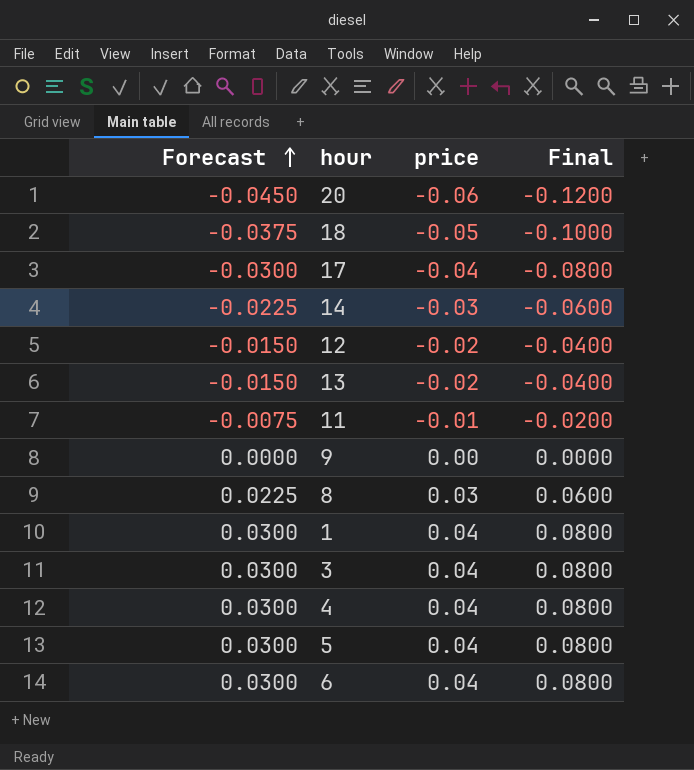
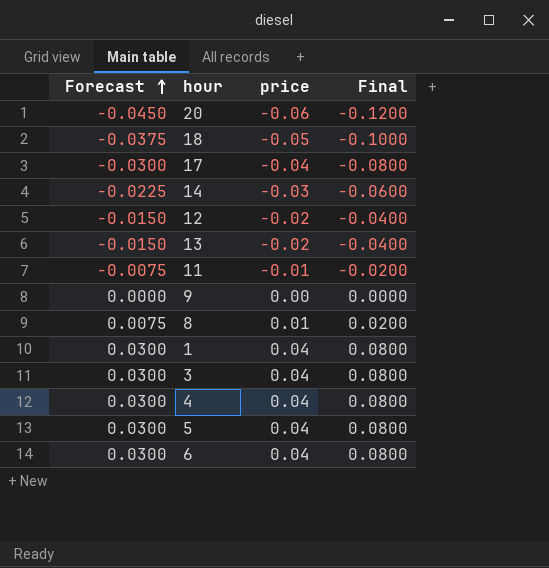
8 | Forecast: 0.0225 -> 0.0075
8 | price: 0.03 -> 0.01
8 | Final: 0.0600 -> 0.0200

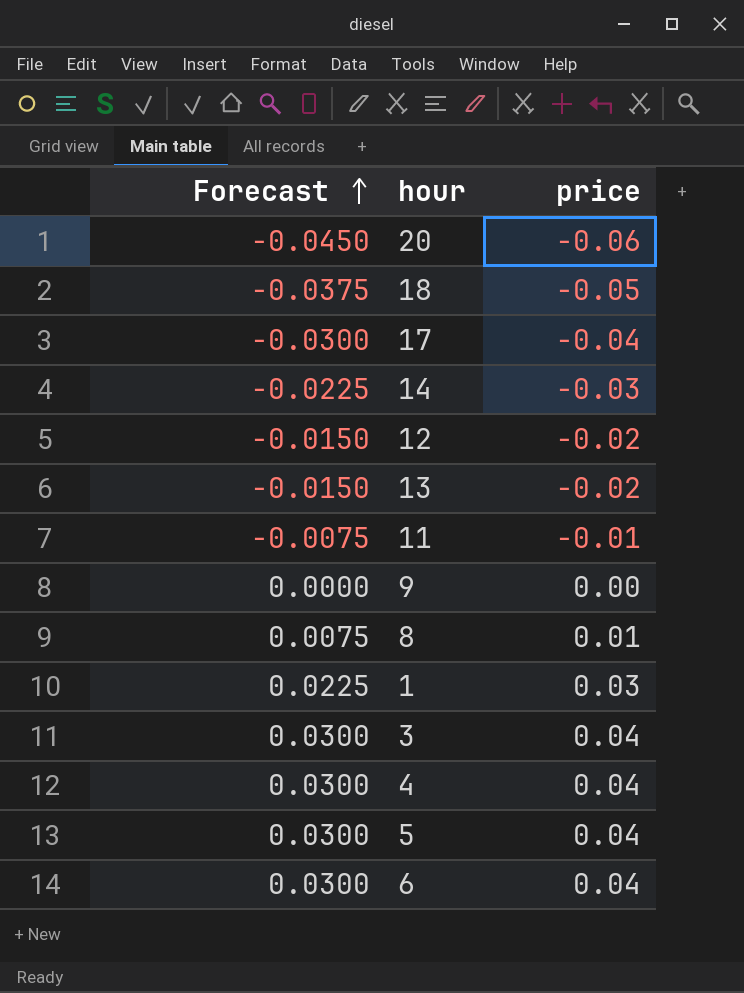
column Final | formula: [price] * 2 -> none
1 | Forecast: 0.0300 -> 0.0225
1 | price: 0.04 -> 0.03

